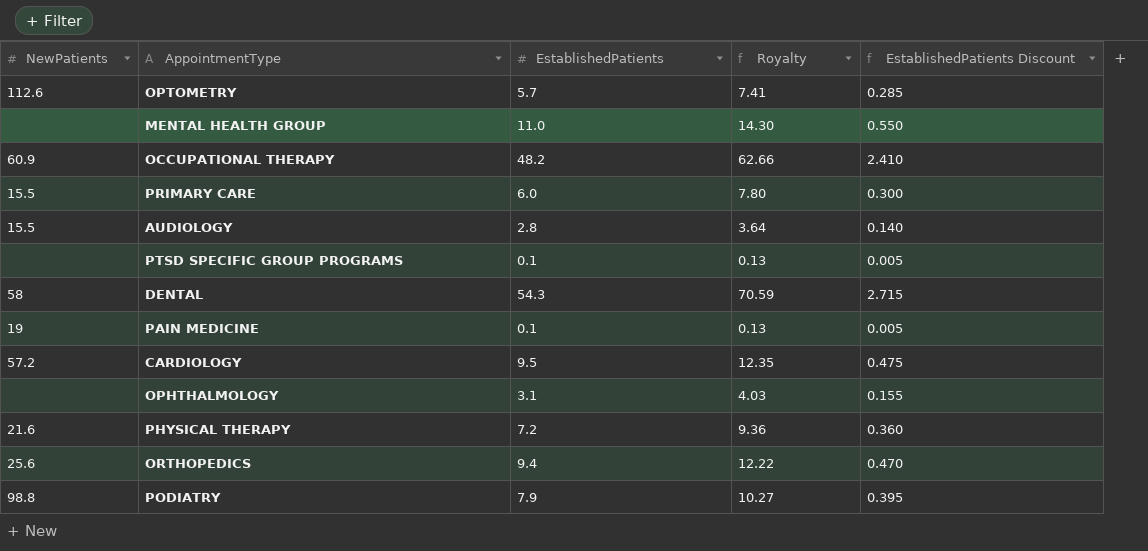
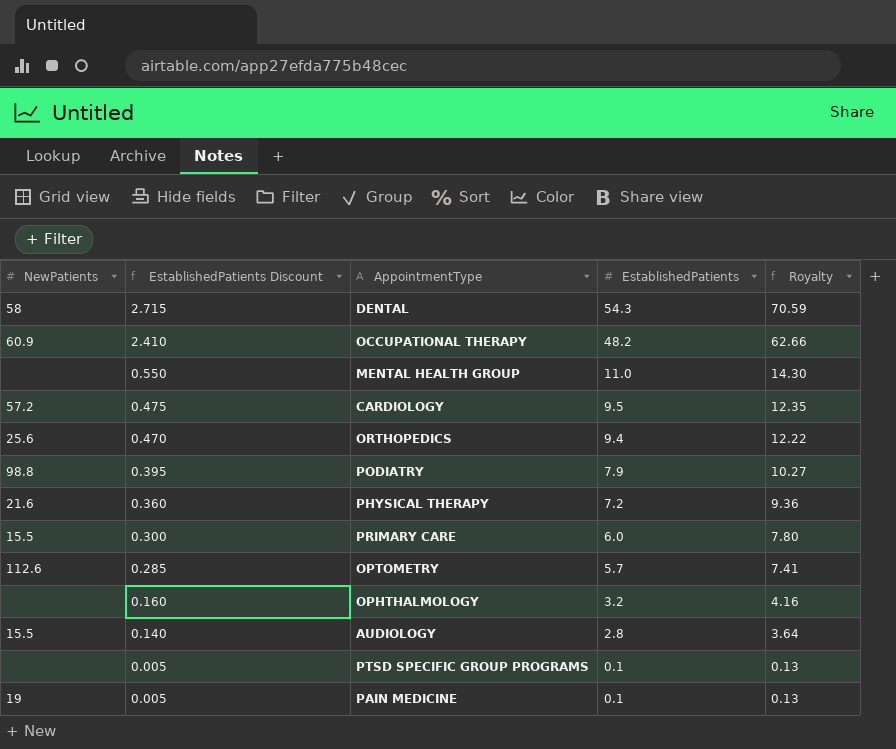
row order: none -> EstablishedPatients Discount descending
column EstablishedPatients Discount | position: 5 -> 2
OPHTHALMOLOGY | EstablishedPatients Discount: 0.155 -> 0.160
OPHTHALMOLOGY | EstablishedPatients: 3.1 -> 3.2
OPHTHALMOLOGY | Royalty: 4.03 -> 4.16

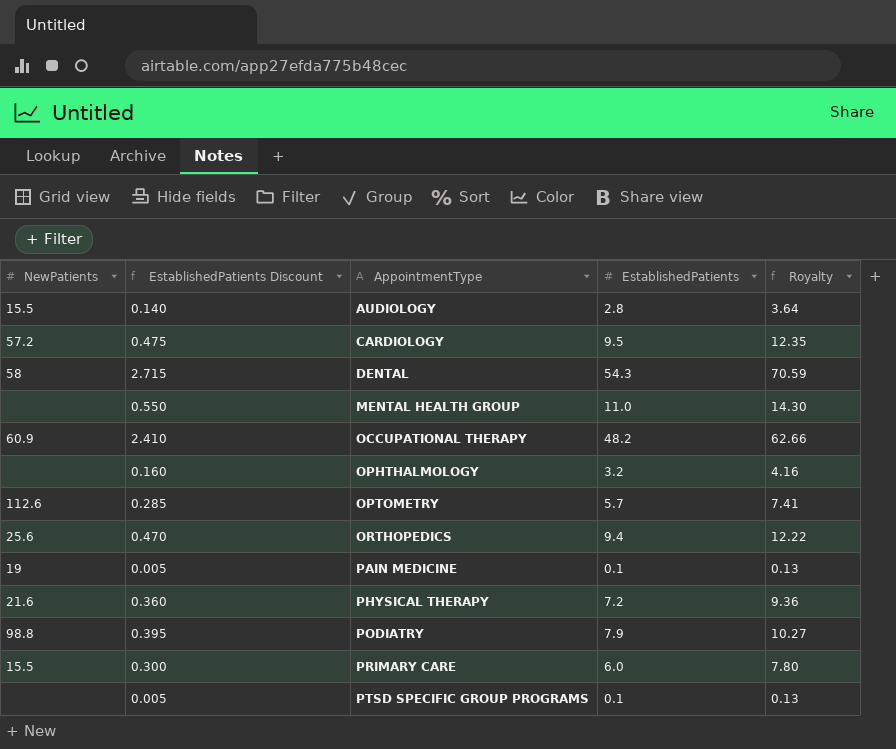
row order: EstablishedPatients Discount descending -> AppointmentType ascending

